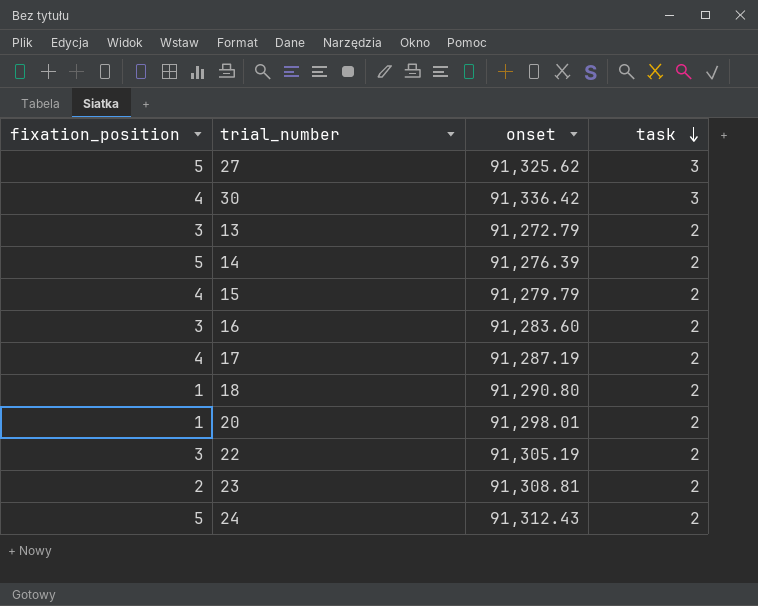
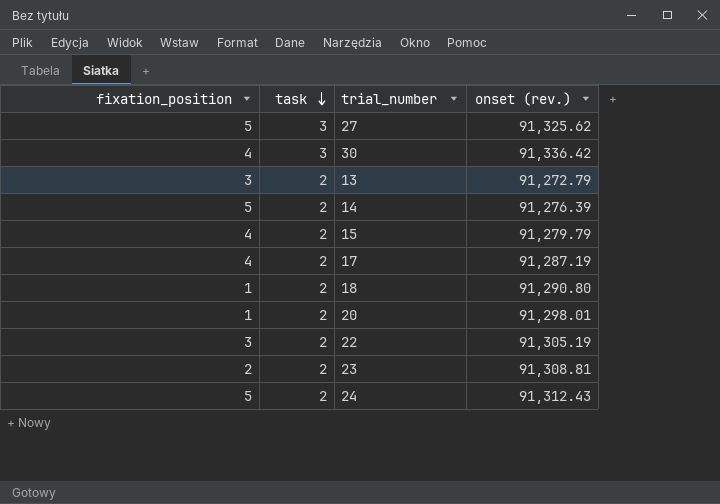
column task | position: 4 -> 2
column name: onset -> onset (rev.)
row 16: 3 | 91,283.60 | 2 -> none

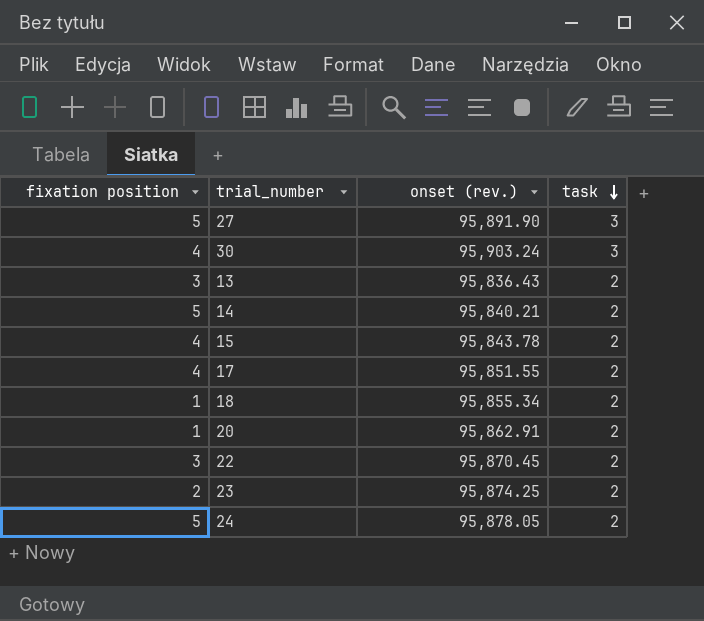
column name: fixation_position -> fixation position
column task | position: 2 -> 4
27 | onset (rev.): 91,325.62 -> 95,891.90
30 | onset (rev.): 91,336.42 -> 95,903.24
13 | onset (rev.): 91,272.79 -> 95,836.43
14 | onset (rev.): 91,276.39 -> 95,840.21
15 | onset (rev.): 91,279.79 -> 95,843.78
17 | onset (rev.): 91,287.19 -> 95,851.55
18 | onset (rev.): 91,290.80 -> 95,855.34
20 | onset (rev.): 91,298.01 -> 95,862.91
22 | onset (rev.): 91,305.19 -> 95,870.45
23 | onset (rev.): 91,308.81 -> 95,874.25
24 | onset (rev.): 91,312.43 -> 95,878.05

